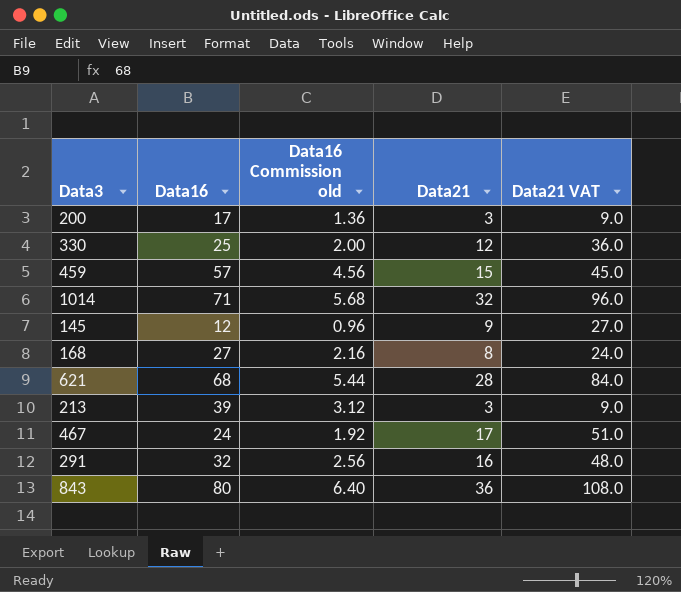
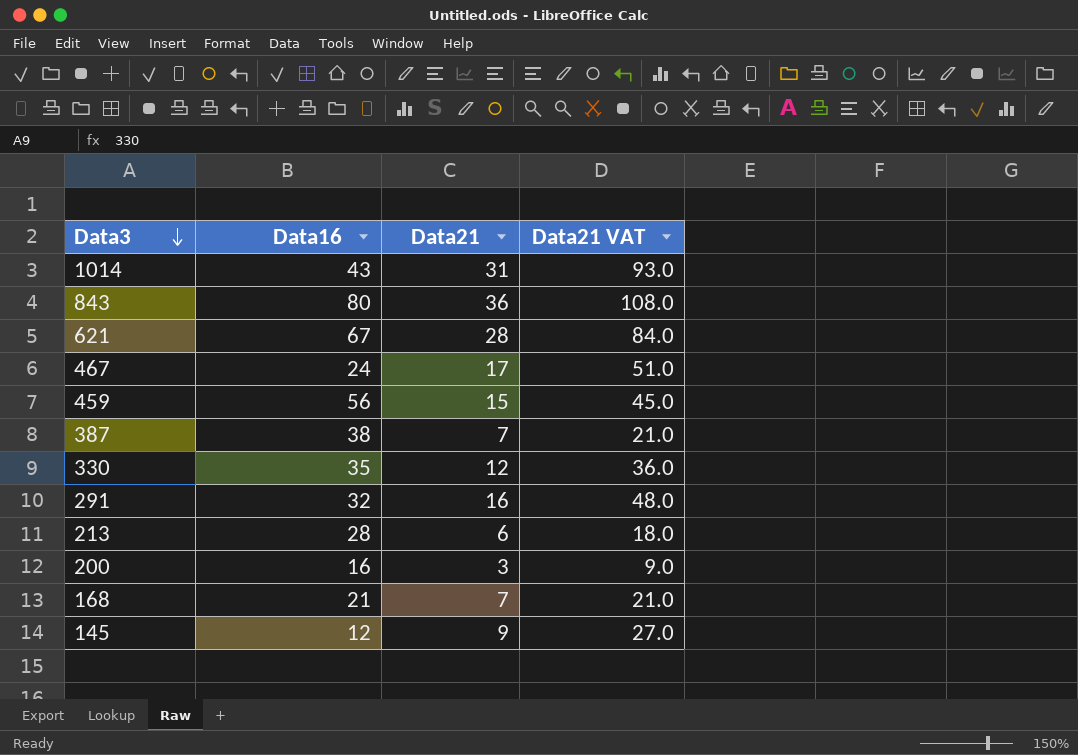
row order: none -> Data3 descending
column Data16 Commission old | formula: [Data16] * 0.08 -> none
1014 | Data16: 71 -> 43
1014 | Data21: 32 -> 31
1014 | Data21 VAT: 96.0 -> 93.0
621 | Data16: 68 -> 67
459 | Data16: 57 -> 56
row 387: none -> 38 | 7 | 21.0
330 | Data16: 25 -> 35
213 | Data16: 39 -> 28
213 | Data21: 3 -> 6
213 | Data21 VAT: 9.0 -> 18.0
200 | Data16: 17 -> 16
168 | Data16: 27 -> 21
168 | Data21: 8 -> 7
168 | Data21 VAT: 24.0 -> 21.0

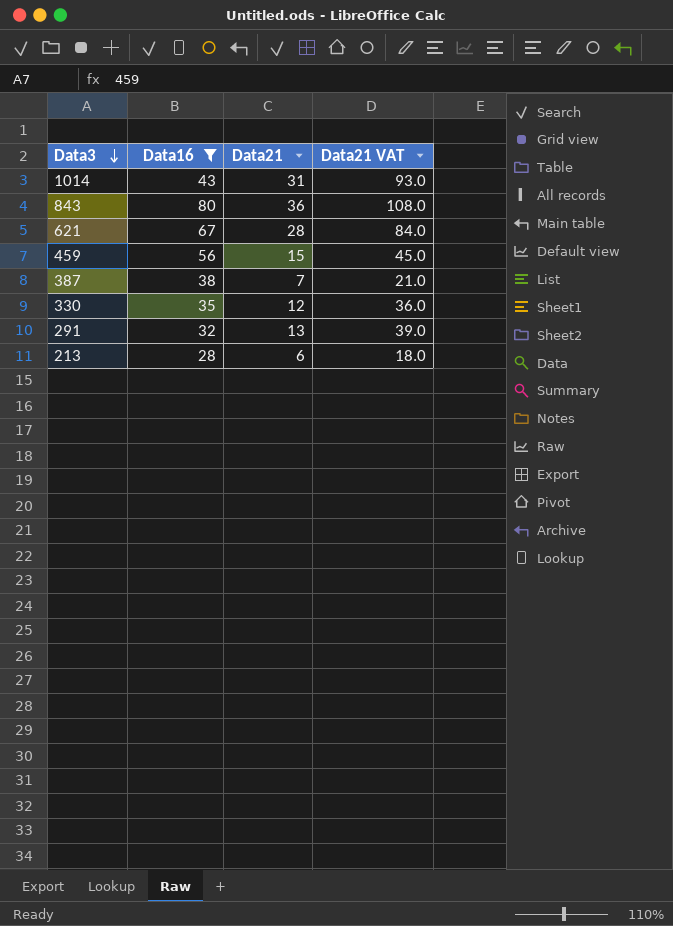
filter: none -> Data16 >= 28
291 | Data21: 16 -> 13
291 | Data21 VAT: 48.0 -> 39.0

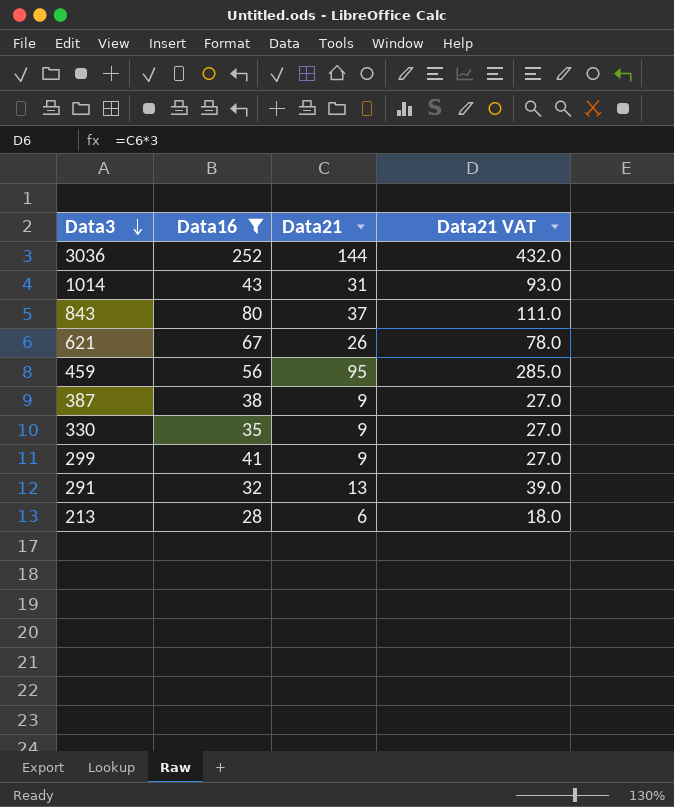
row 3036: none -> 252 | 144 | 432.0
843 | Data21: 36 -> 37
843 | Data21 VAT: 108.0 -> 111.0
621 | Data21: 28 -> 26
621 | Data21 VAT: 84.0 -> 78.0
459 | Data21: 15 -> 95
459 | Data21 VAT: 45.0 -> 285.0
387 | Data21: 7 -> 9
387 | Data21 VAT: 21.0 -> 27.0
330 | Data21: 12 -> 9
330 | Data21 VAT: 36.0 -> 27.0
row 299: none -> 41 | 9 | 27.0

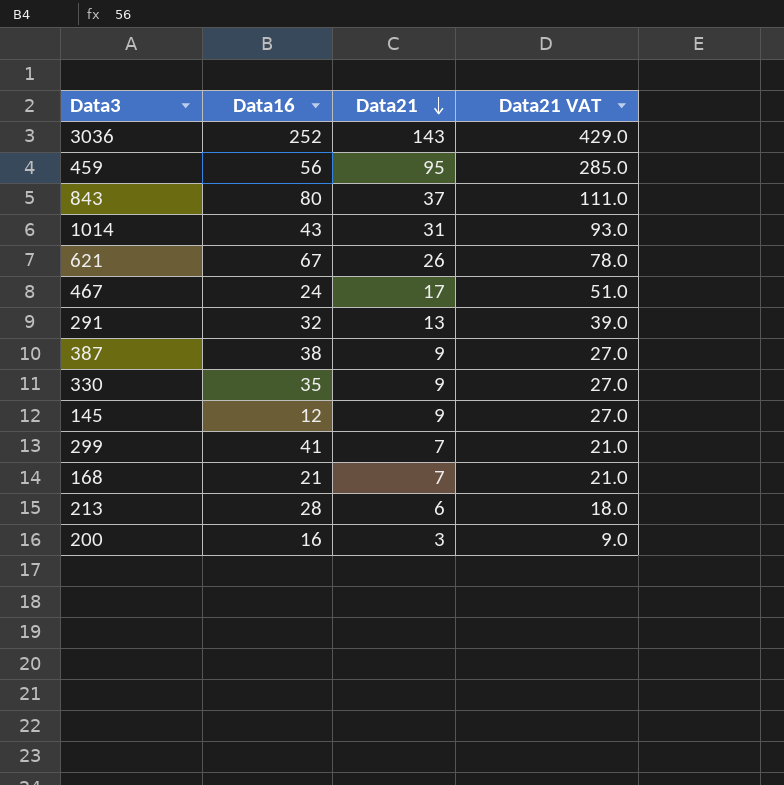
filter: Data16 >= 28 -> none
row order: Data3 descending -> Data21 descending
3036 | Data21: 144 -> 143
3036 | Data21 VAT: 432.0 -> 429.0
299 | Data21: 9 -> 7
299 | Data21 VAT: 27.0 -> 21.0

